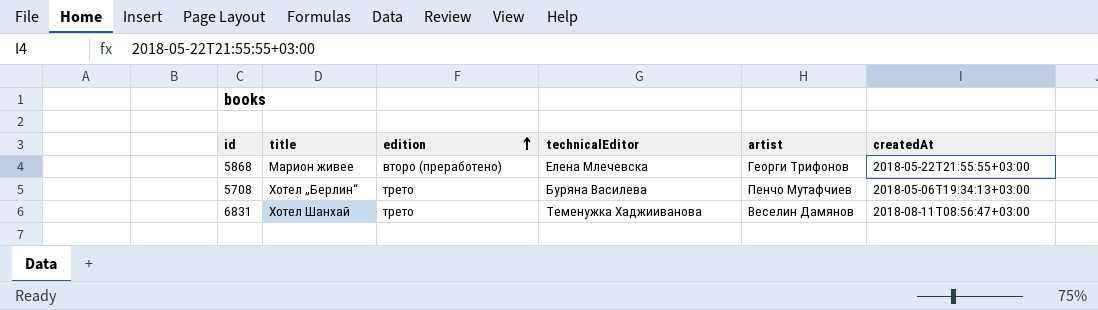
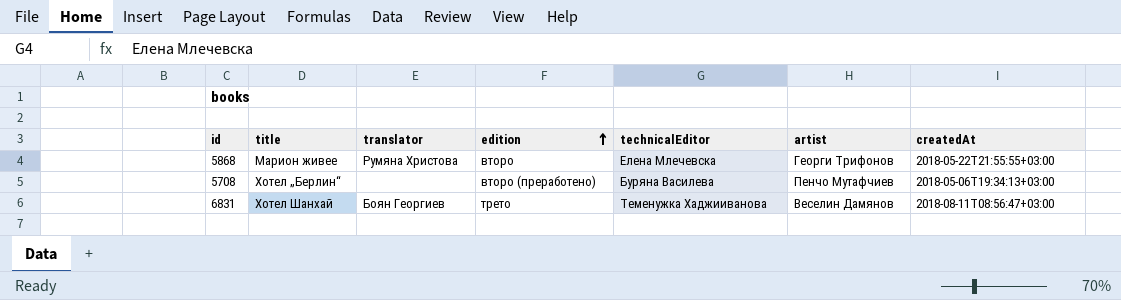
column translator | position: none -> 3
5868 | edition: второ (преработено) -> второ
5708 | edition: трето -> второ (преработено)

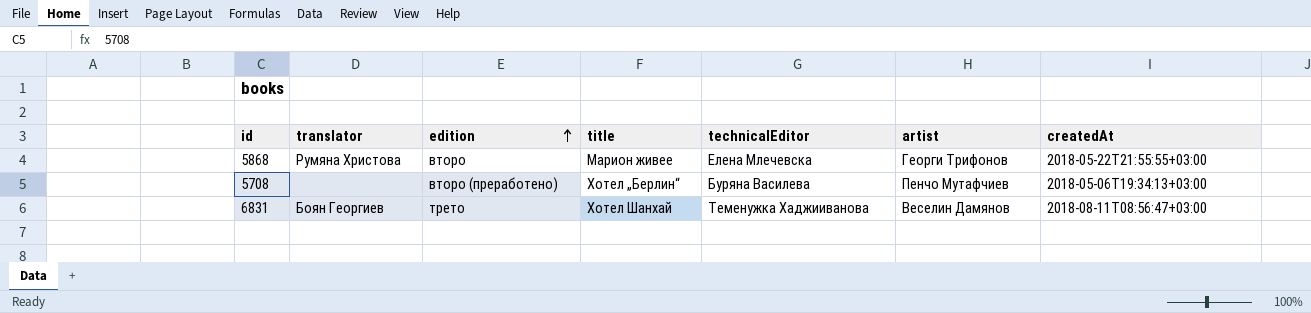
column title | position: 2 -> 4

